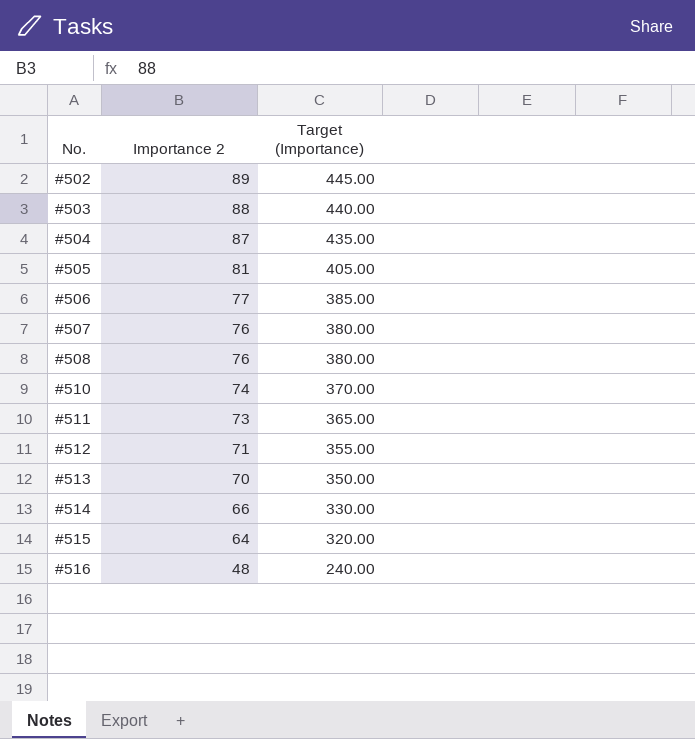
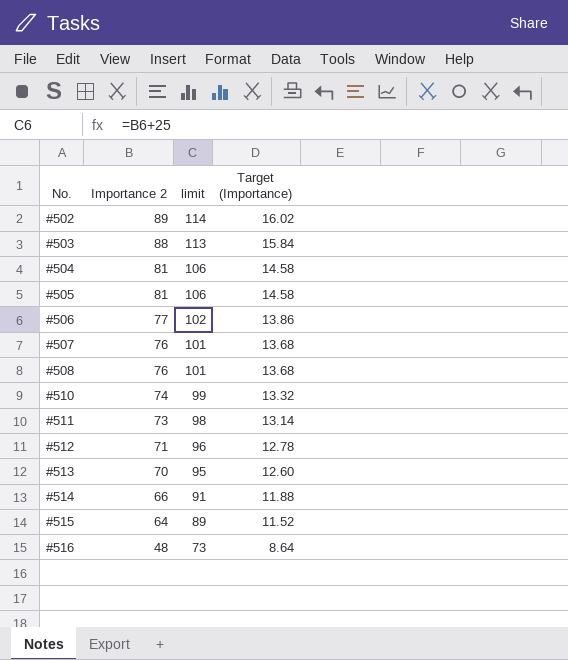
column limit | formula: none -> [Importance 2] + 25
column Target (Importance) | formula: [Importance 2] * 5 -> [Importance 2] * 0.18
#504 | Importance 2: 87 -> 81

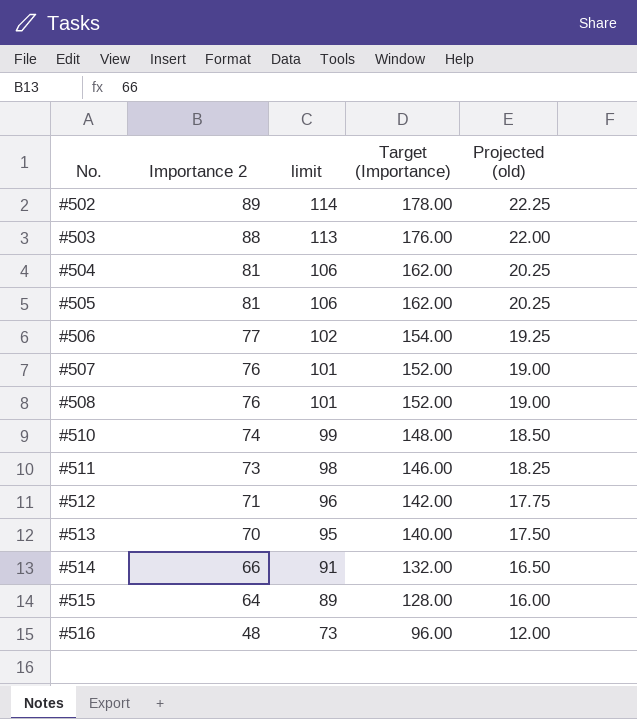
column Target (Importance) | formula: [Importance 2] * 0.18 -> [Importance 2] * 2
column Projected (old) | formula: none -> [Importance 2] * 0.25

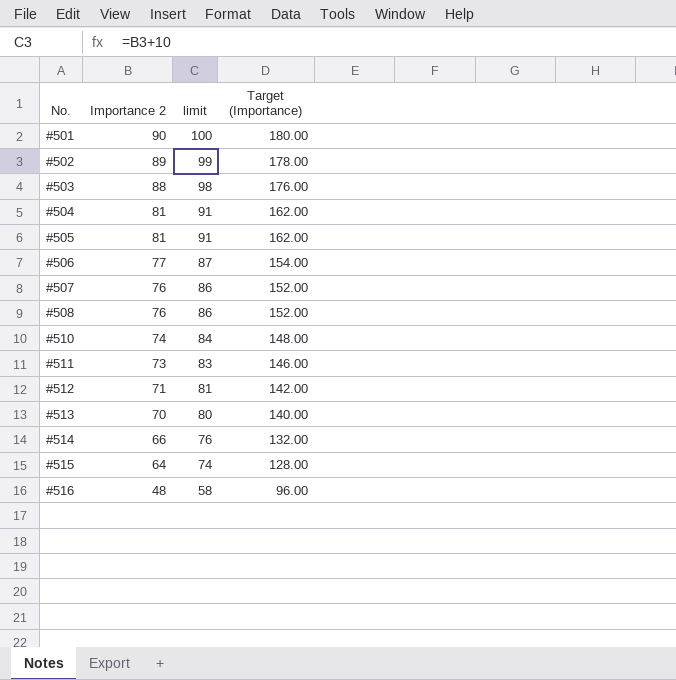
column Projected (old) | formula: [Importance 2] * 0.25 -> none
column limit | formula: [Importance 2] + 25 -> [Importance 2] + 10
row #501: none -> 90 | 100 | 180.00

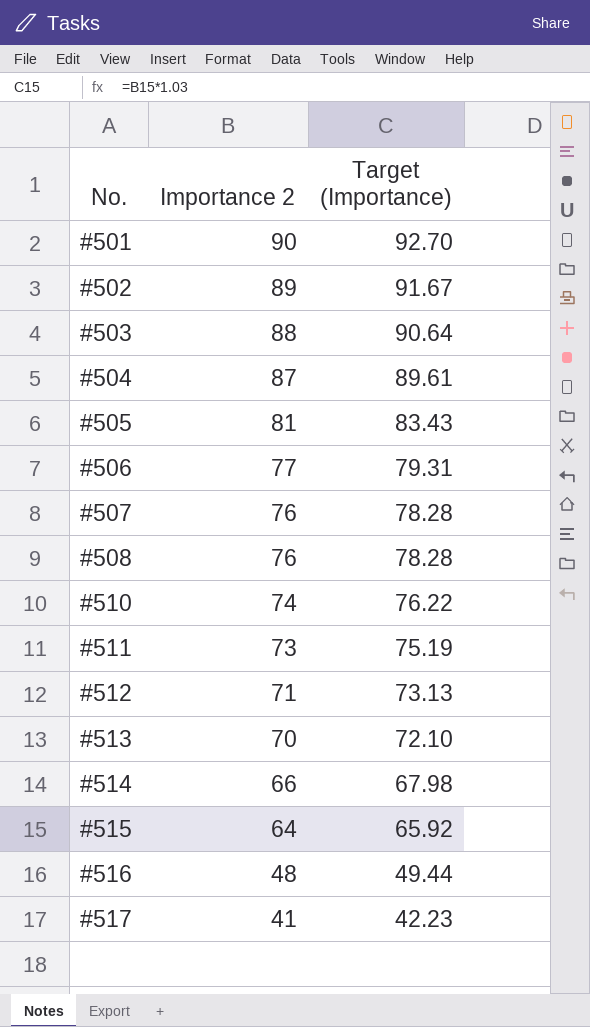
column limit | formula: [Importance 2] + 10 -> none
column Target (Importance) | formula: [Importance 2] * 2 -> [Importance 2] * 1.03
#504 | Importance 2: 81 -> 87
row #517: none -> 41 | 42.23

